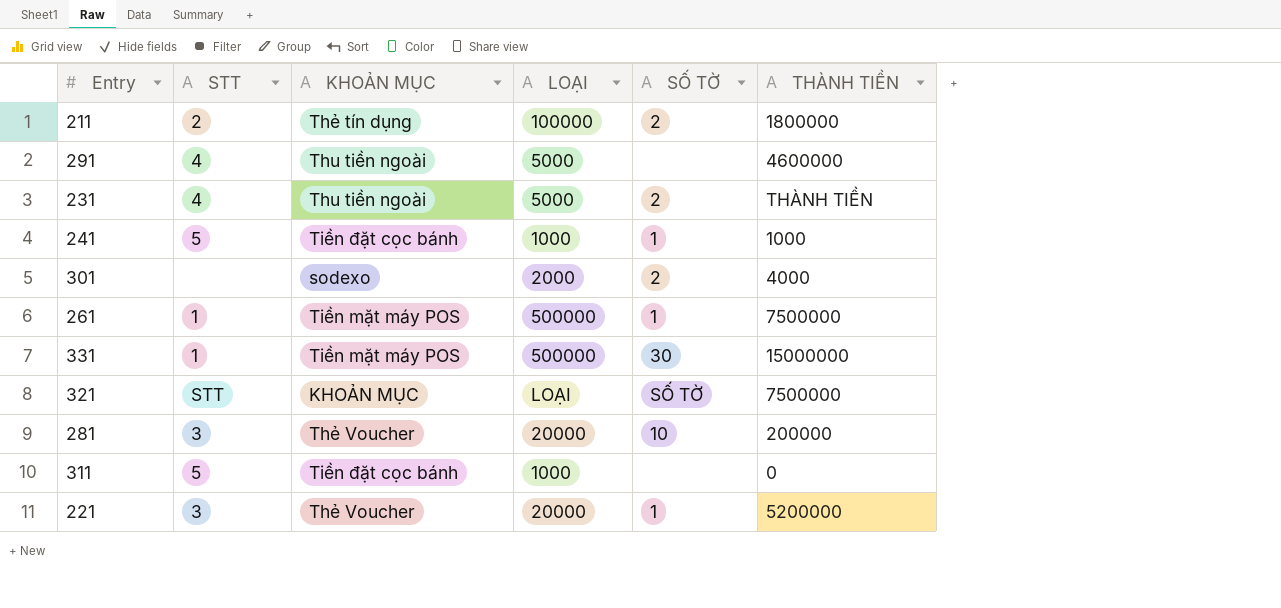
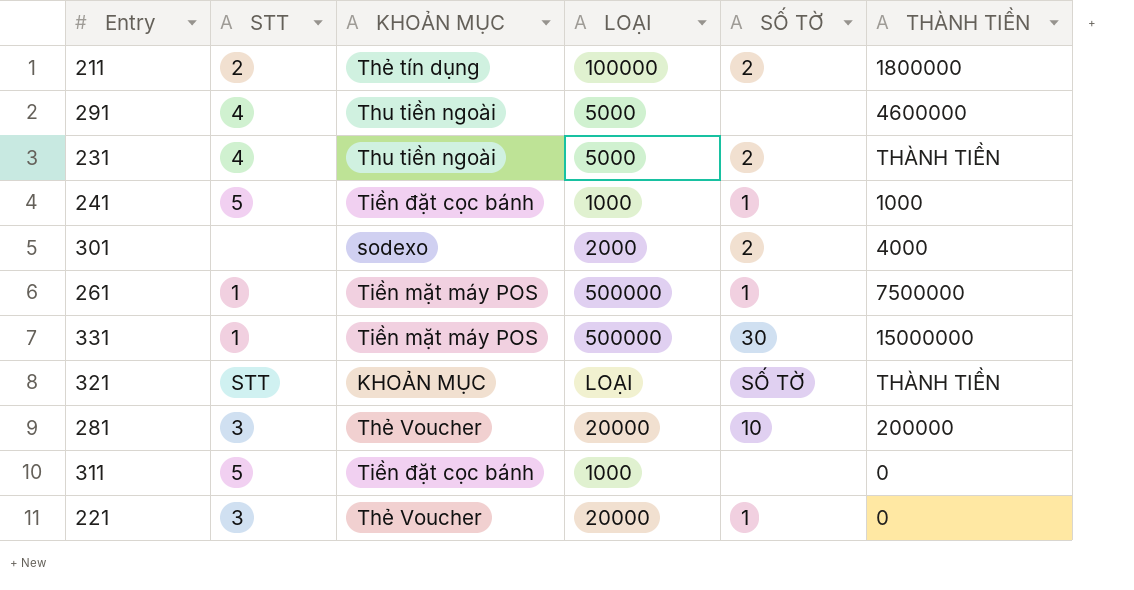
321 | THÀNH TIỀN: 7500000 -> THÀNH TIỀN
221 | THÀNH TIỀN: 5200000 -> 0

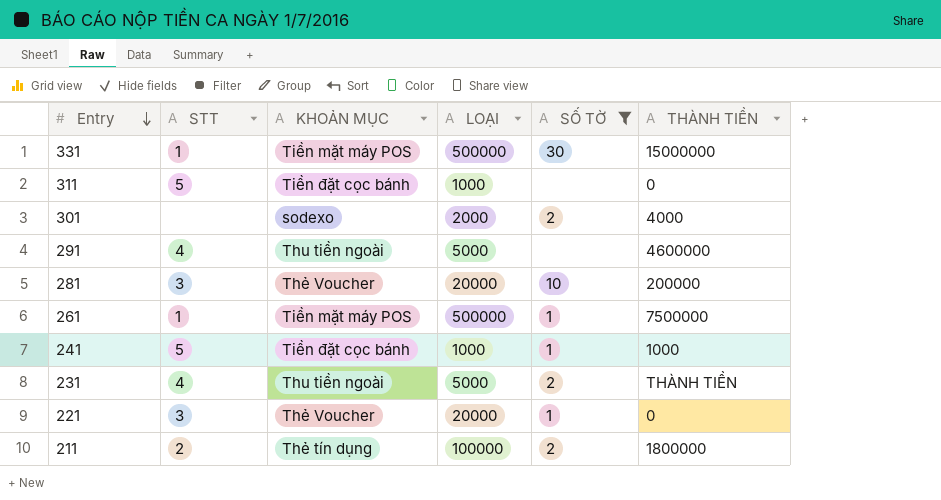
filter: none -> SỐ TỜ != SỐ TỜ
row order: none -> Entry descending

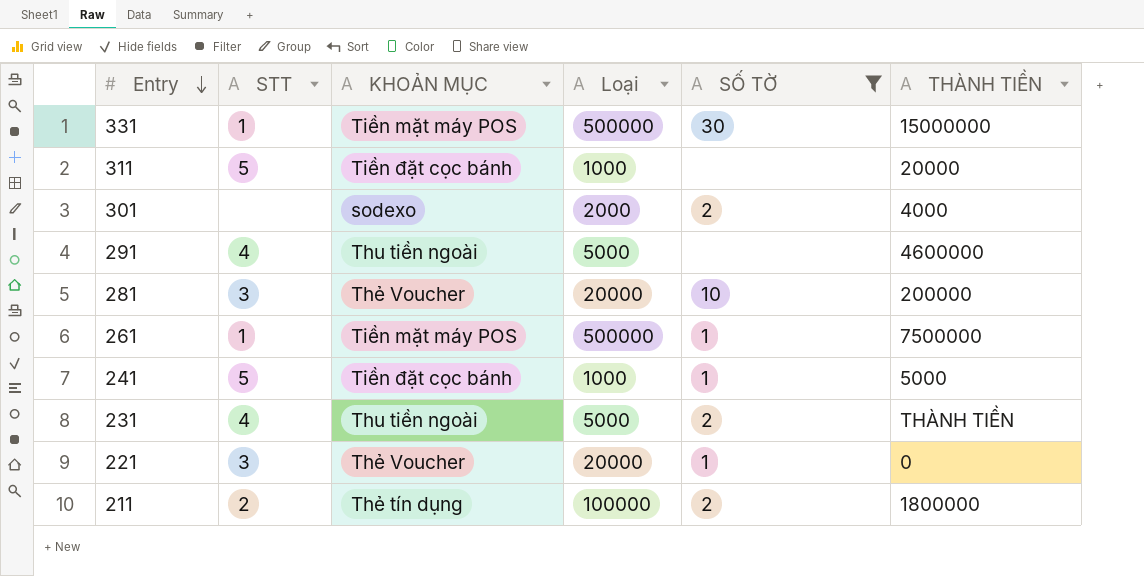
column name: LOẠI -> Loại
311 | THÀNH TIỀN: 0 -> 20000
241 | THÀNH TIỀN: 1000 -> 5000

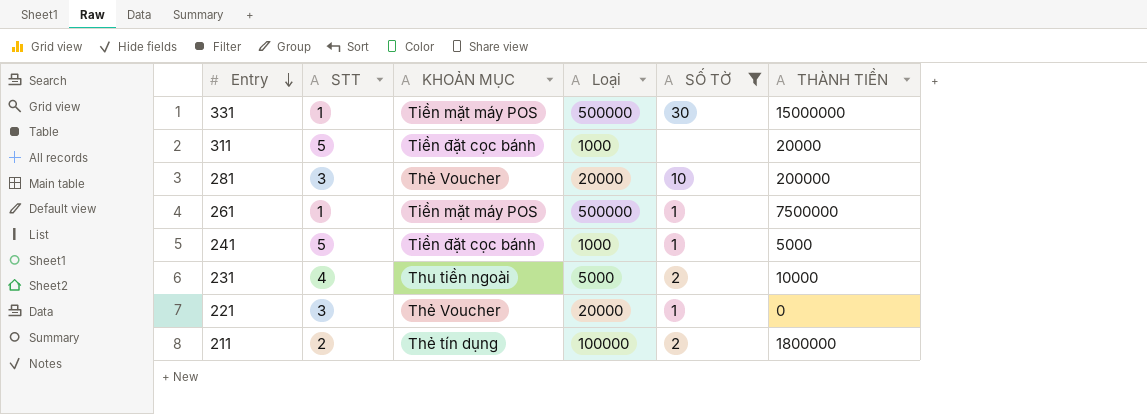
row 301: none | sodexo | 2000 | 2 | 4000 -> none
row 291: 4 | Thu tiền ngoài | 5000 | none | 4600000 -> none
231 | THÀNH TIỀN: THÀNH TIỀN -> 10000

